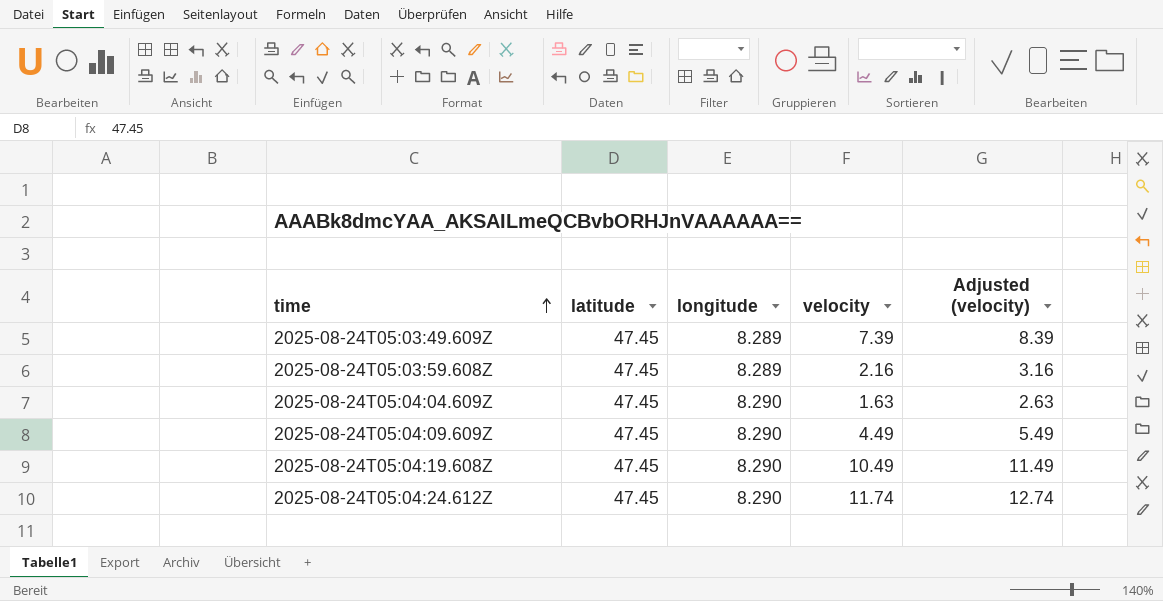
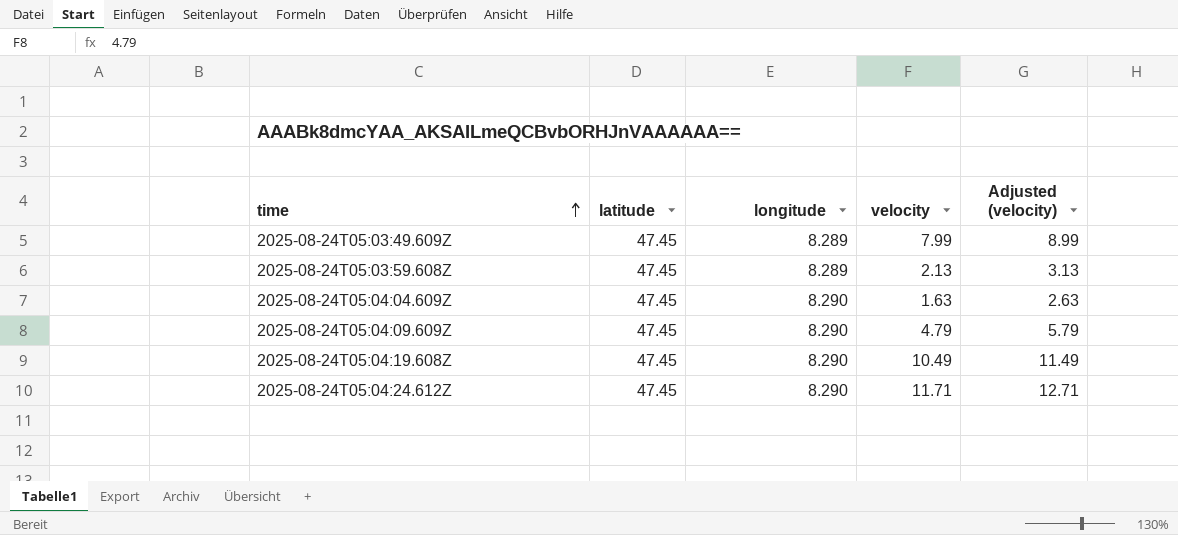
2025-08-24T05:03:49.609Z | velocity: 7.39 -> 7.99
2025-08-24T05:03:49.609Z | Adjusted (velocity): 8.39 -> 8.99
2025-08-24T05:03:59.608Z | velocity: 2.16 -> 2.13
2025-08-24T05:03:59.608Z | Adjusted (velocity): 3.16 -> 3.13
2025-08-24T05:04:09.609Z | velocity: 4.49 -> 4.79
2025-08-24T05:04:09.609Z | Adjusted (velocity): 5.49 -> 5.79
2025-08-24T05:04:24.612Z | velocity: 11.74 -> 11.71
2025-08-24T05:04:24.612Z | Adjusted (velocity): 12.74 -> 12.71

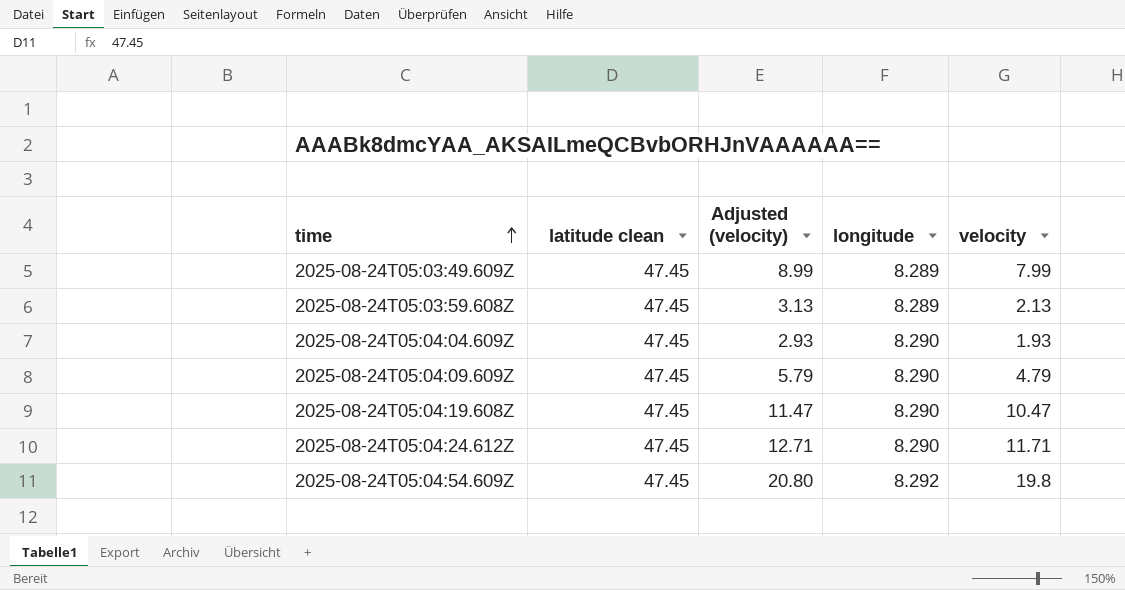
column name: latitude -> latitude clean
column Adjusted (velocity) | position: 5 -> 3
2025-08-24T05:04:04.609Z | Adjusted (velocity): 2.63 -> 2.93
2025-08-24T05:04:04.609Z | velocity: 1.63 -> 1.93
2025-08-24T05:04:19.608Z | Adjusted (velocity): 11.49 -> 11.47
2025-08-24T05:04:19.608Z | velocity: 10.49 -> 10.47
row 2025-08-24T05:04:54.609Z: none -> 47.45 | 20.80 | 8.292 | 19.8

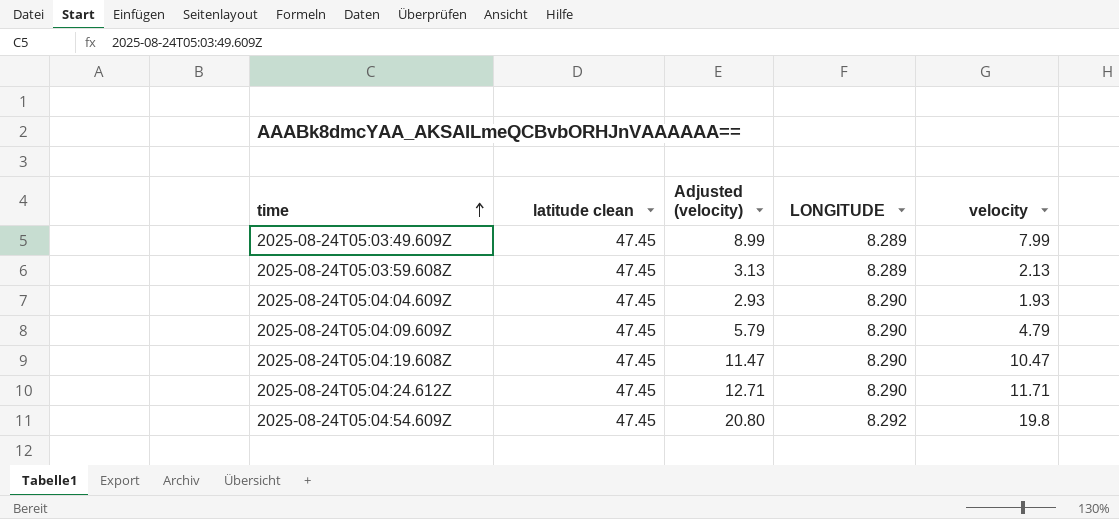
column name: longitude -> LONGITUDE

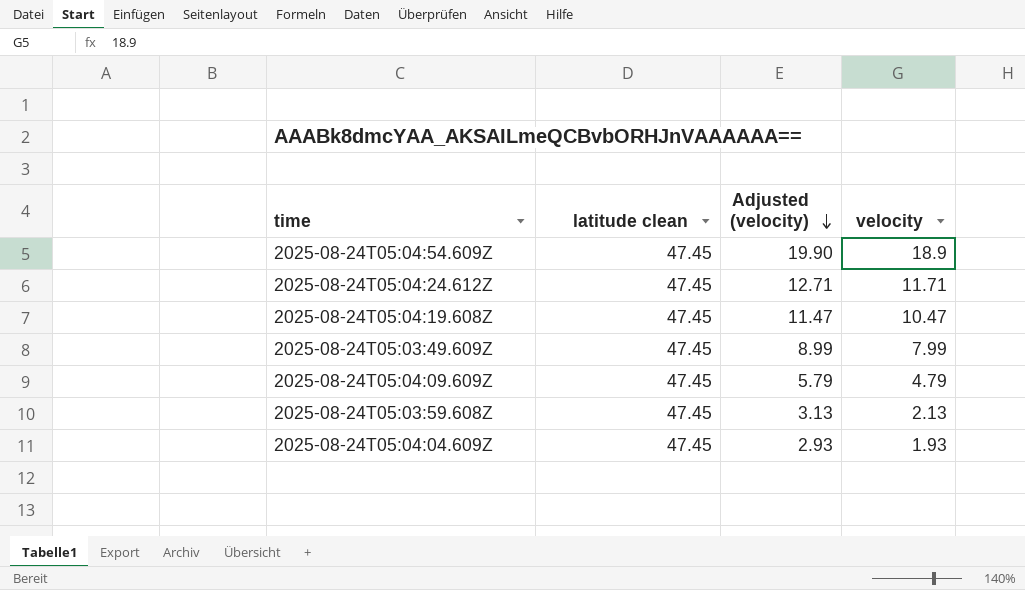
row order: time ascending -> Adjusted (velocity) descending
column LONGITUDE | position: 4 -> none
2025-08-24T05:04:54.609Z | Adjusted (velocity): 20.80 -> 19.90
2025-08-24T05:04:54.609Z | velocity: 19.8 -> 18.9

